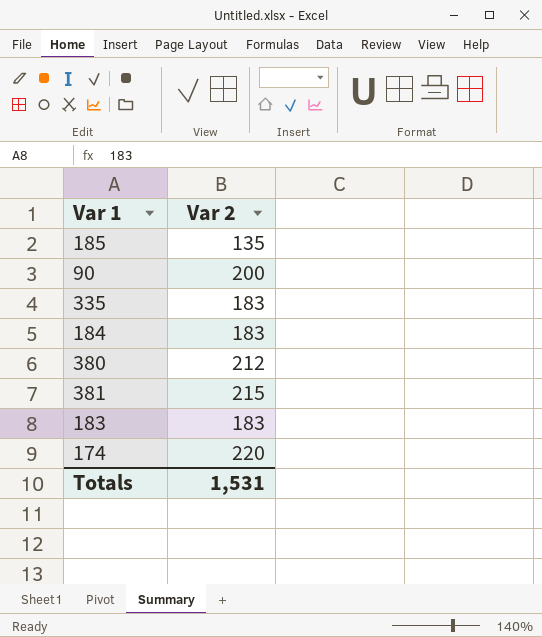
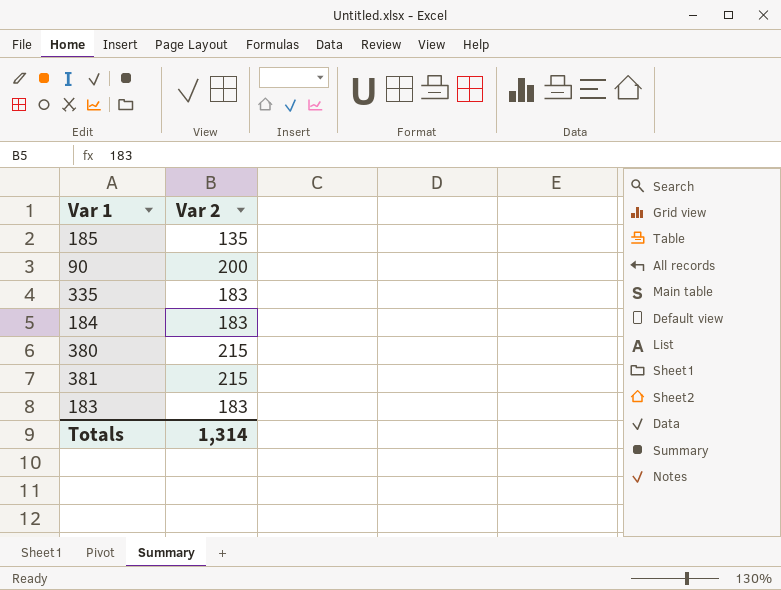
row 174: 220 -> none
380 | Var 2: 212 -> 215
Totals | Var 2: 1,531 -> 1,314

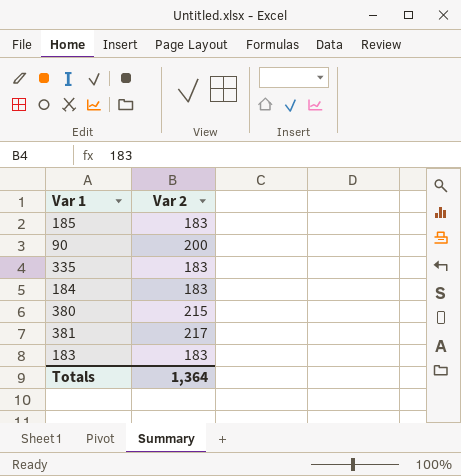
185 | Var 2: 135 -> 183
381 | Var 2: 215 -> 217
Totals | Var 2: 1,314 -> 1,364

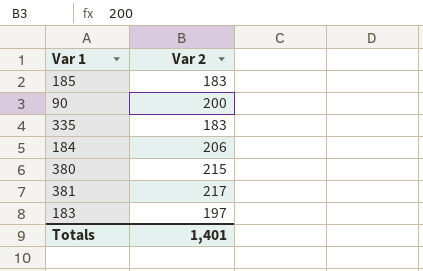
184 | Var 2: 183 -> 206
183 | Var 2: 183 -> 197
Totals | Var 2: 1,364 -> 1,401

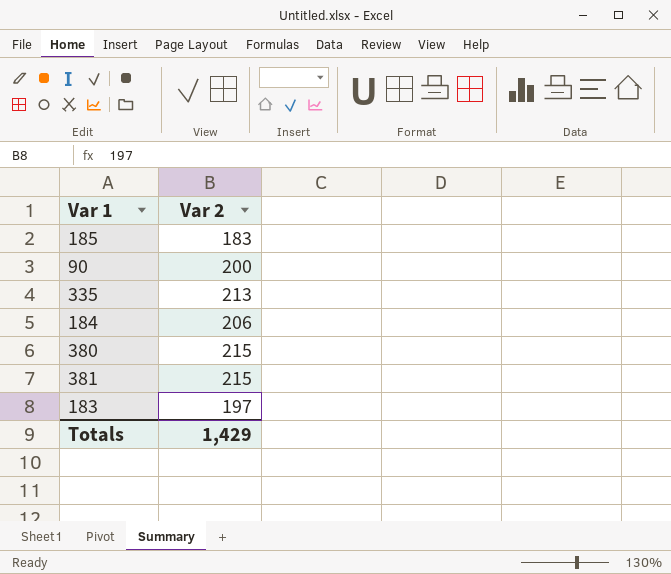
335 | Var 2: 183 -> 213
381 | Var 2: 217 -> 215
Totals | Var 2: 1,401 -> 1,429

